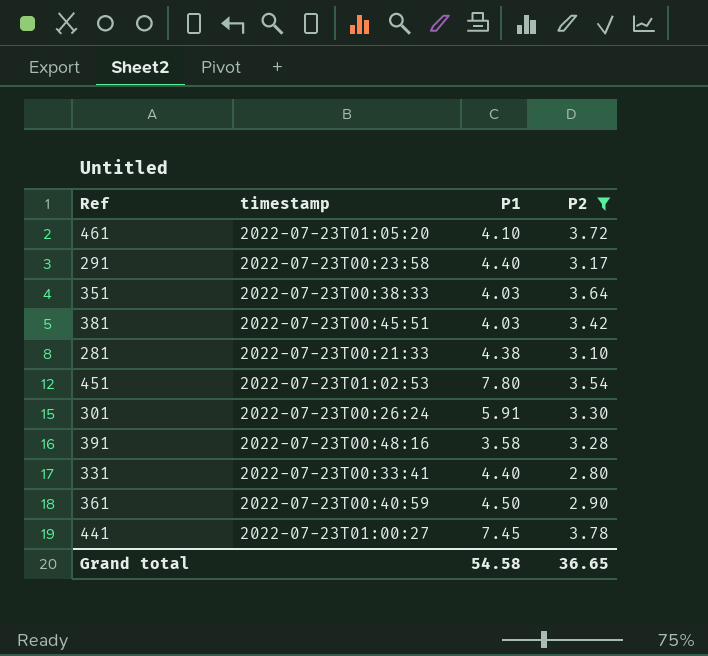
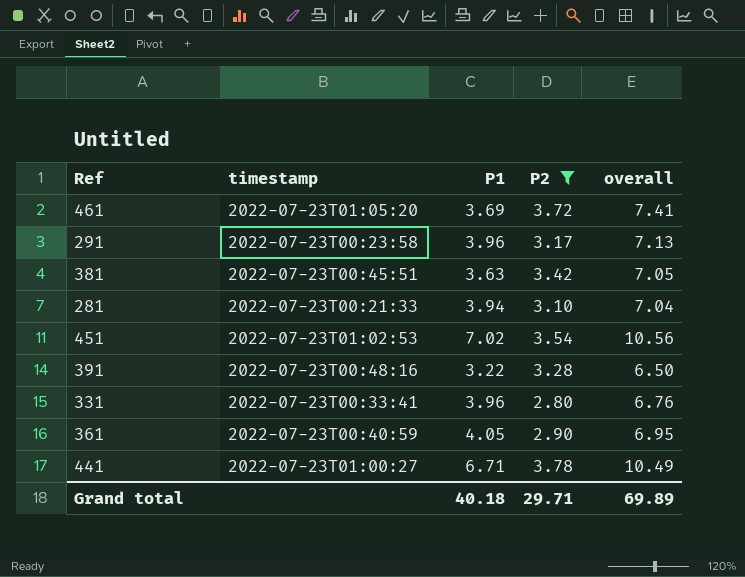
column overall | formula: none -> [P1] + [P2]
row 351: 2022-07-23T00:38:33 | 4.03 | 3.64 -> none
row 301: 2022-07-23T00:26:24 | 5.91 | 3.30 -> none
461 | P1: 4.10 -> 3.69
291 | P1: 4.40 -> 3.96
381 | P1: 4.03 -> 3.63
281 | P1: 4.38 -> 3.94
451 | P1: 7.80 -> 7.02
391 | P1: 3.58 -> 3.22
331 | P1: 4.40 -> 3.96
361 | P1: 4.50 -> 4.05
441 | P1: 7.45 -> 6.71
Grand total | P1: 54.58 -> 40.18
Grand total | P2: 36.65 -> 29.71

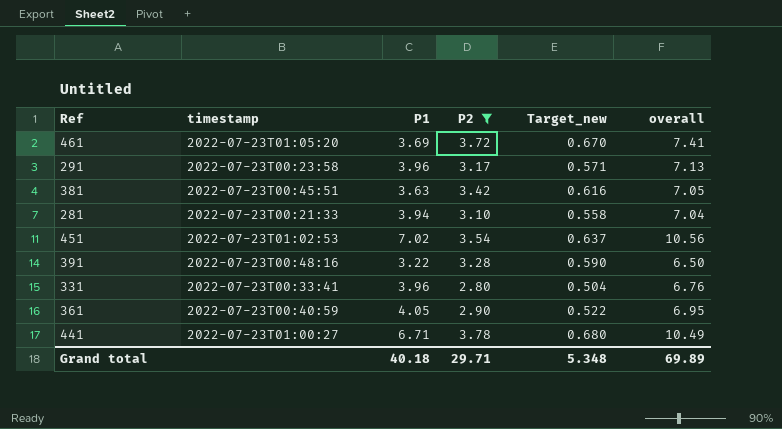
column Target_new | formula: none -> [P2] * 0.18

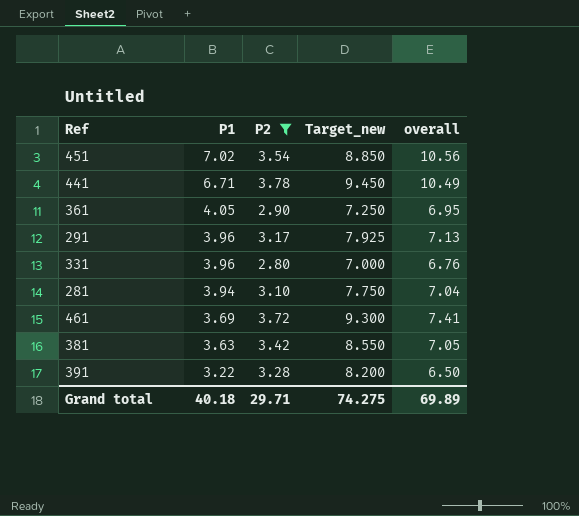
row order: none -> P1 descending
column timestamp | position: 2 -> none
column Target_new | formula: [P2] * 0.18 -> [P2] * 2.5
Grand total | Target_new: 5.348 -> 74.275

